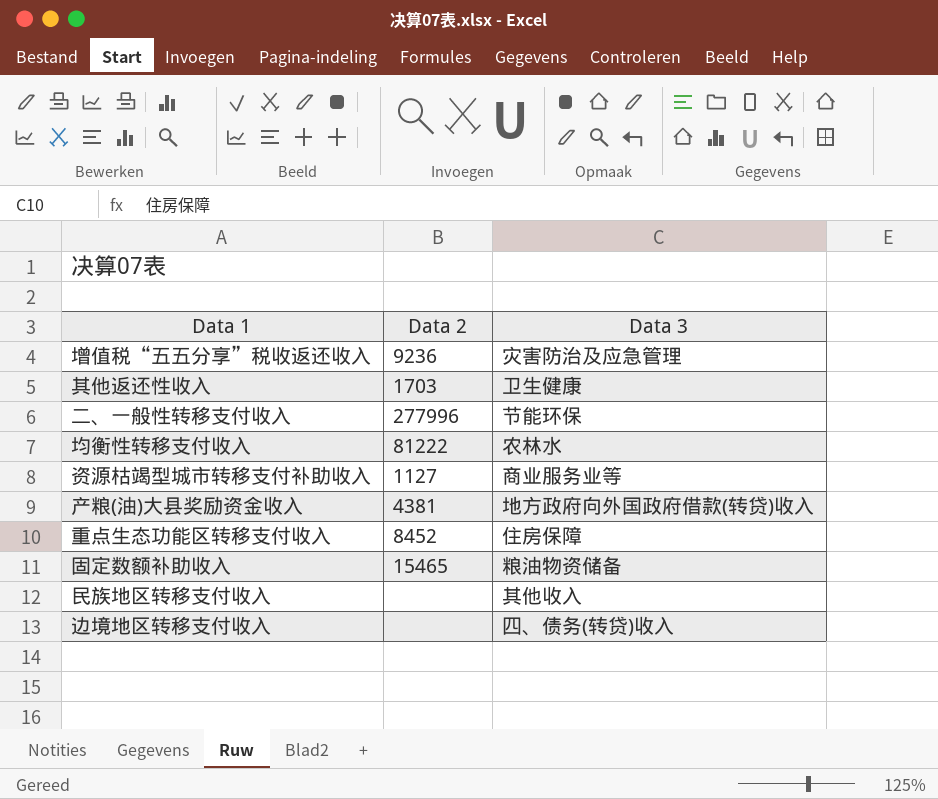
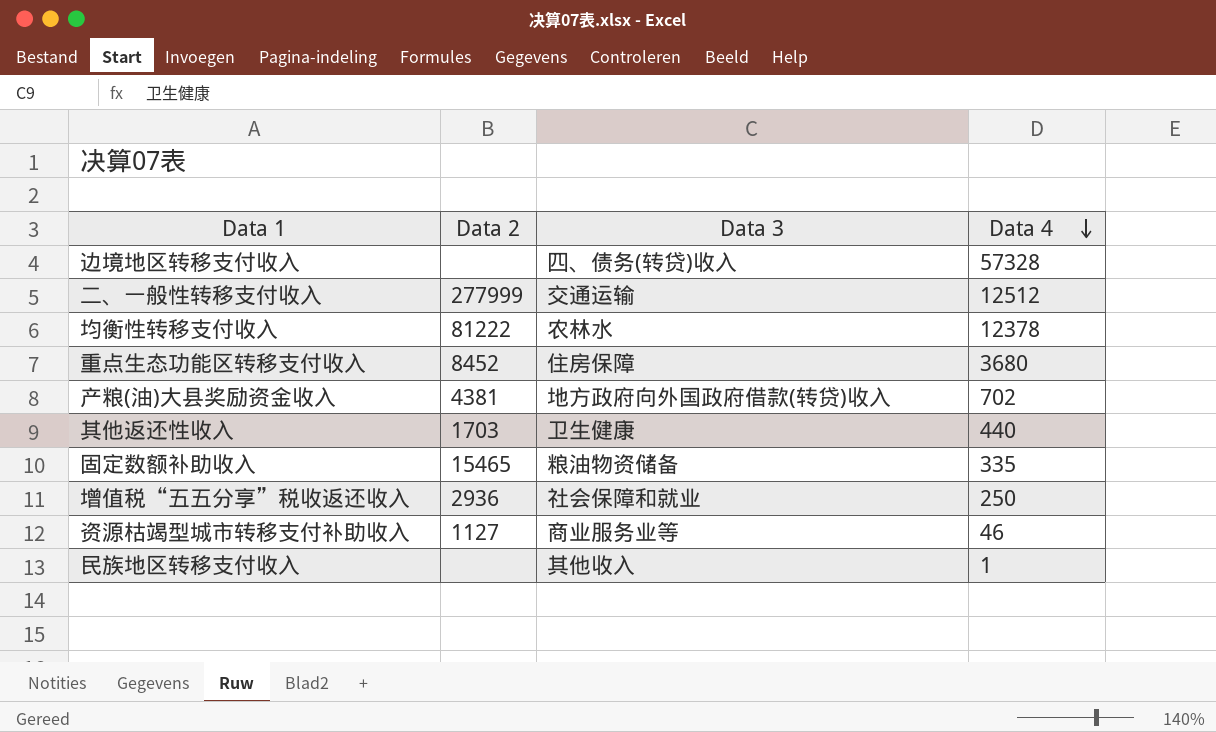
row order: none -> Data 4 descending
column Data 4 | position: none -> 4
二、一般性转移支付收入 | Data 2: 277996 -> 277999
二、一般性转移支付收入 | Data 3: 节能环保 -> 交通运输
增值税“五五分享”税收返还收入 | Data 2: 9236 -> 2936
增值税“五五分享”税收返还收入 | Data 3: 灾害防治及应急管理 -> 社会保障和就业

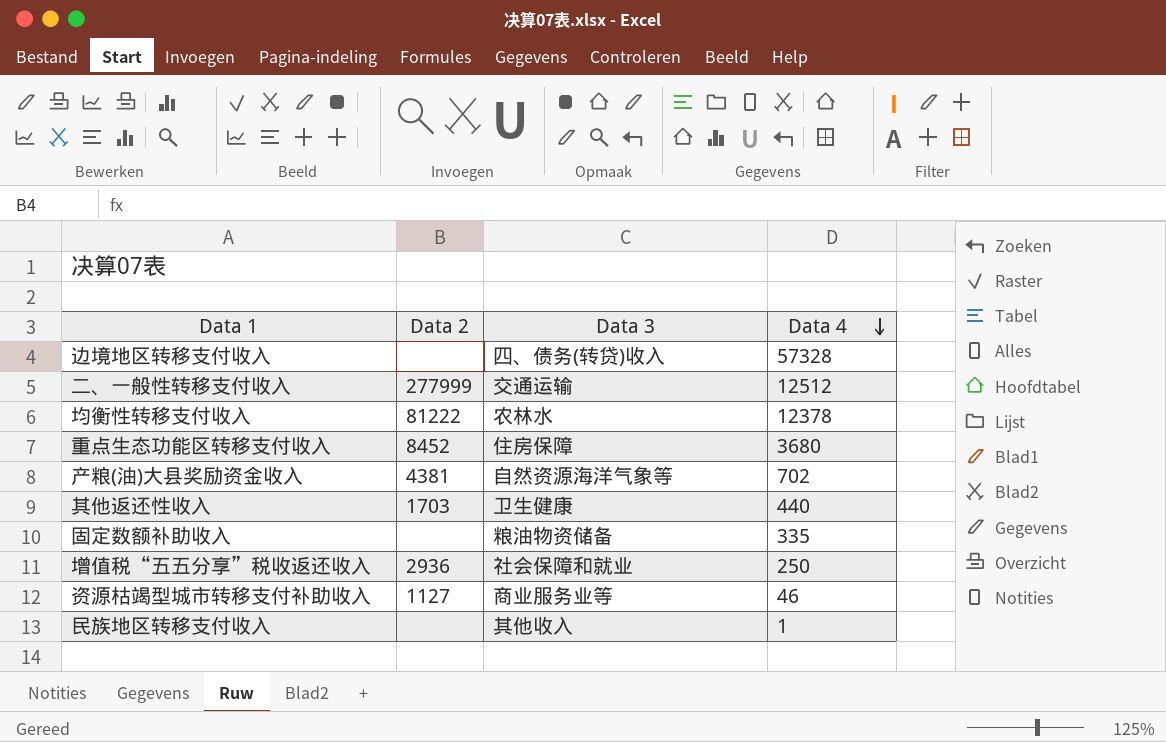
产粮(油)大县奖励资金收入 | Data 3: 地方政府向外国政府借款(转贷)收入 -> 自然资源海洋气象等
固定数额补助收入 | Data 2: 15465 -> none

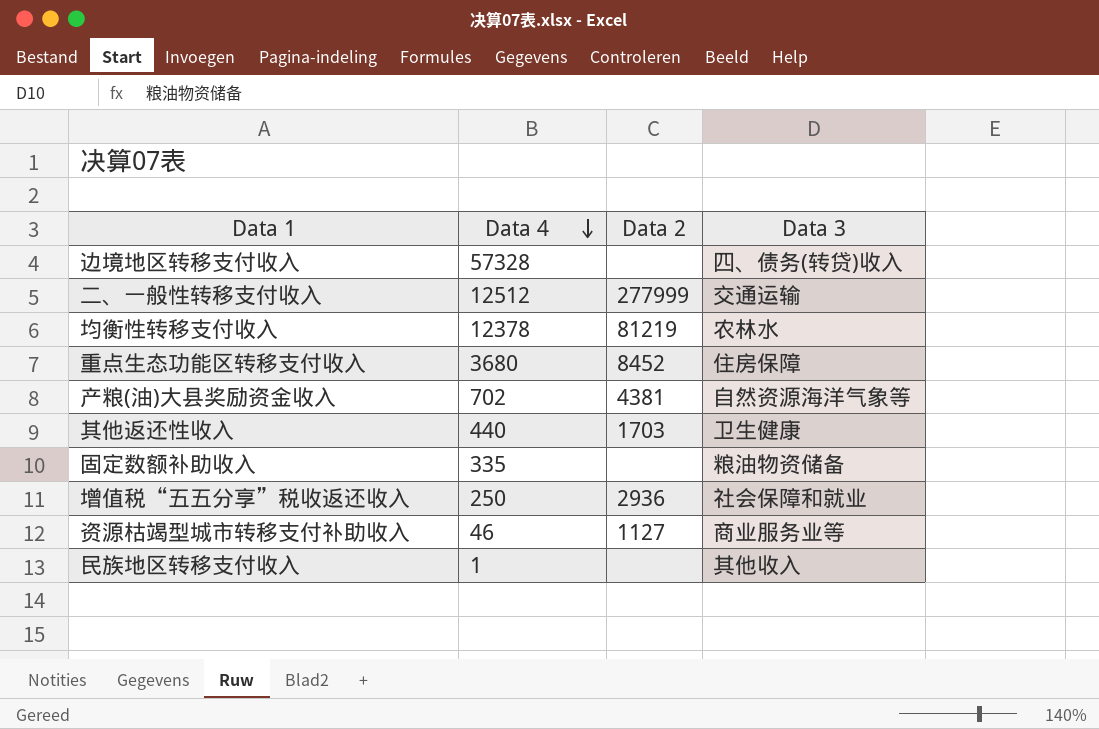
column Data 4 | position: 4 -> 2
均衡性转移支付收入 | Data 2: 81222 -> 81219

